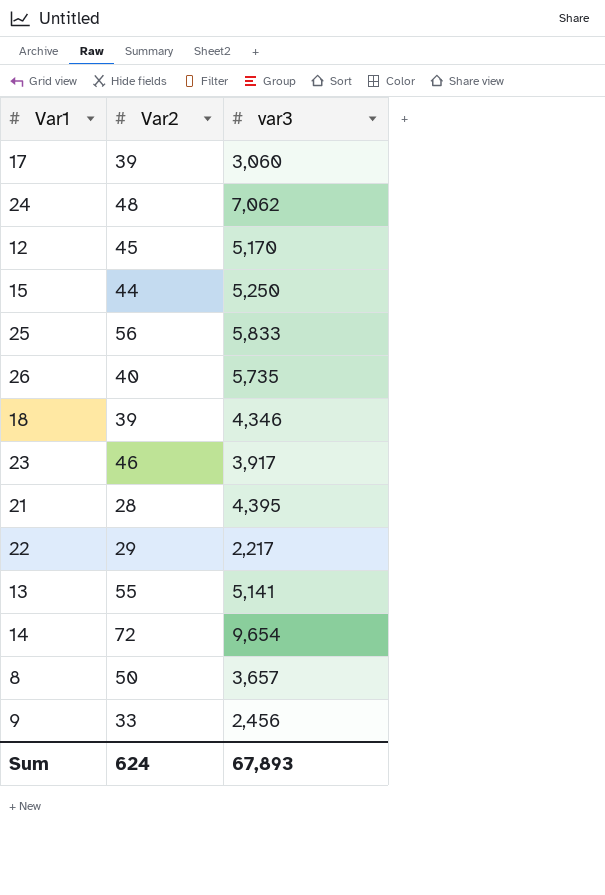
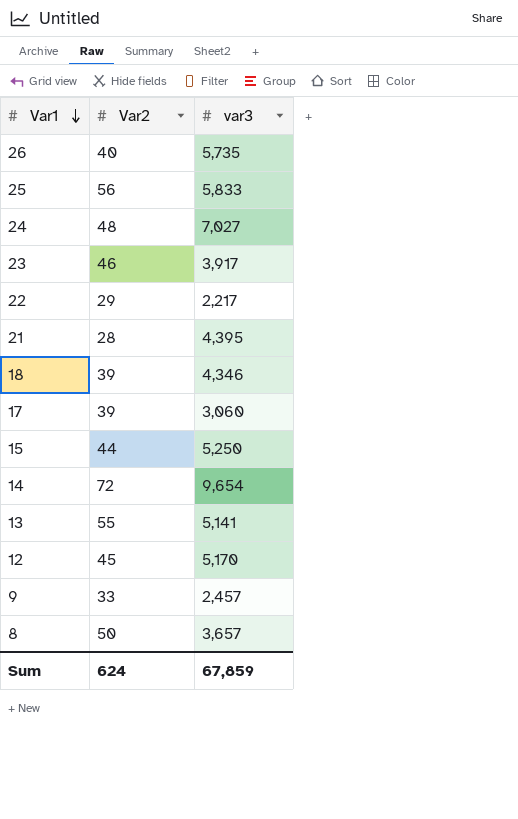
row order: none -> Var1 descending
24 | var3: 7,062 -> 7,027
9 | var3: 2,456 -> 2,457
Sum | var3: 67,893 -> 67,859

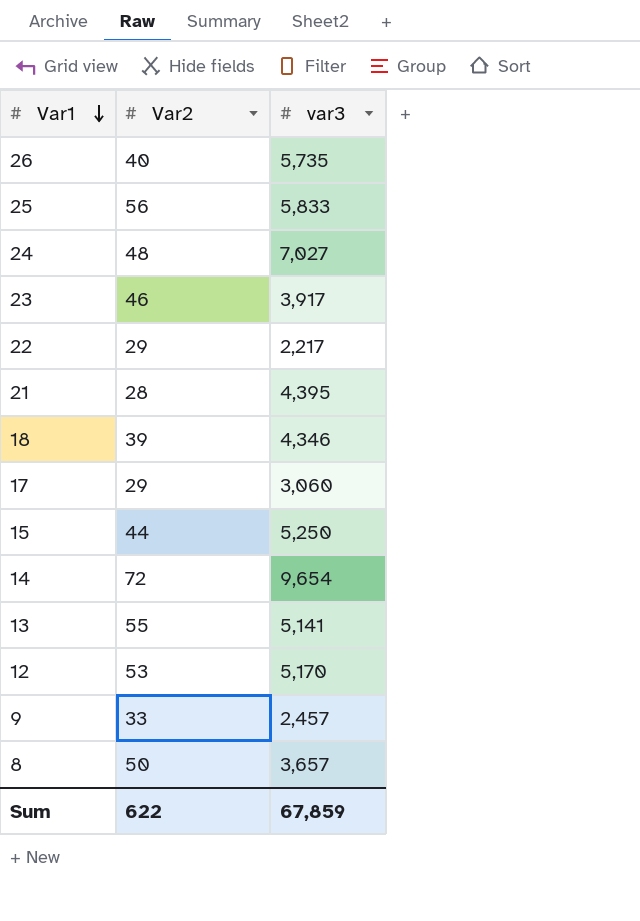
17 | Var2: 39 -> 29
12 | Var2: 45 -> 53
Sum | Var2: 624 -> 622

